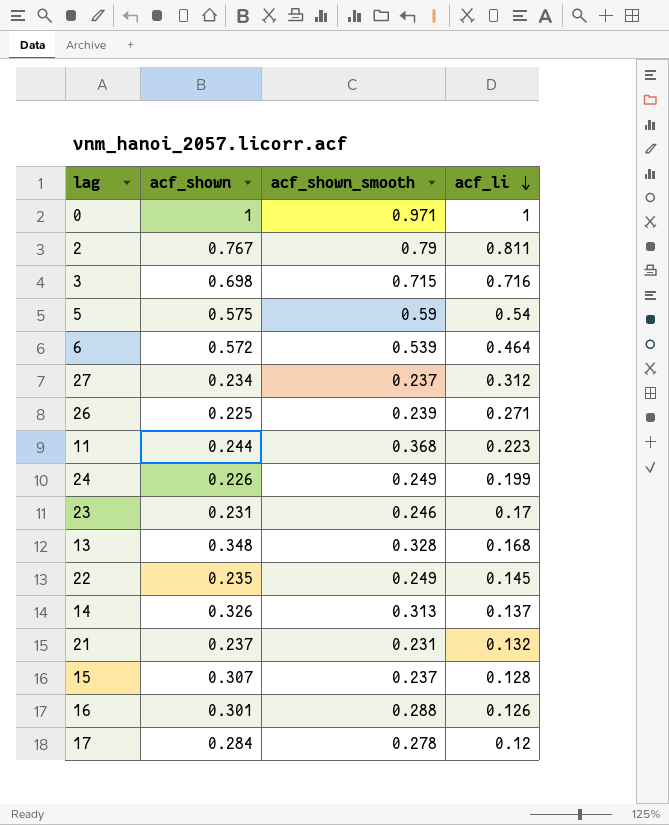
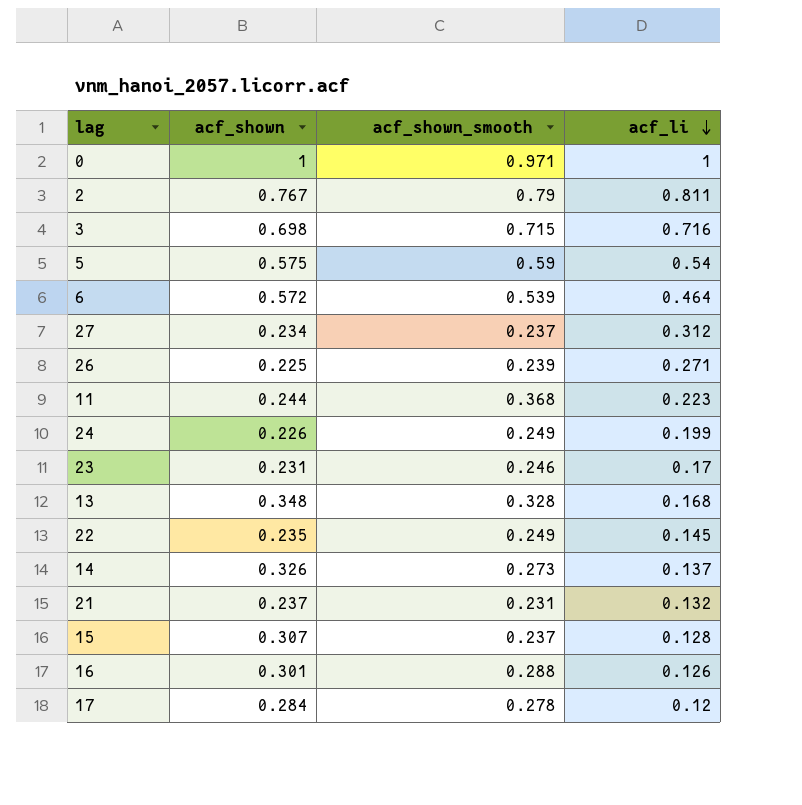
14 | acf_shown_smooth: 0.313 -> 0.273

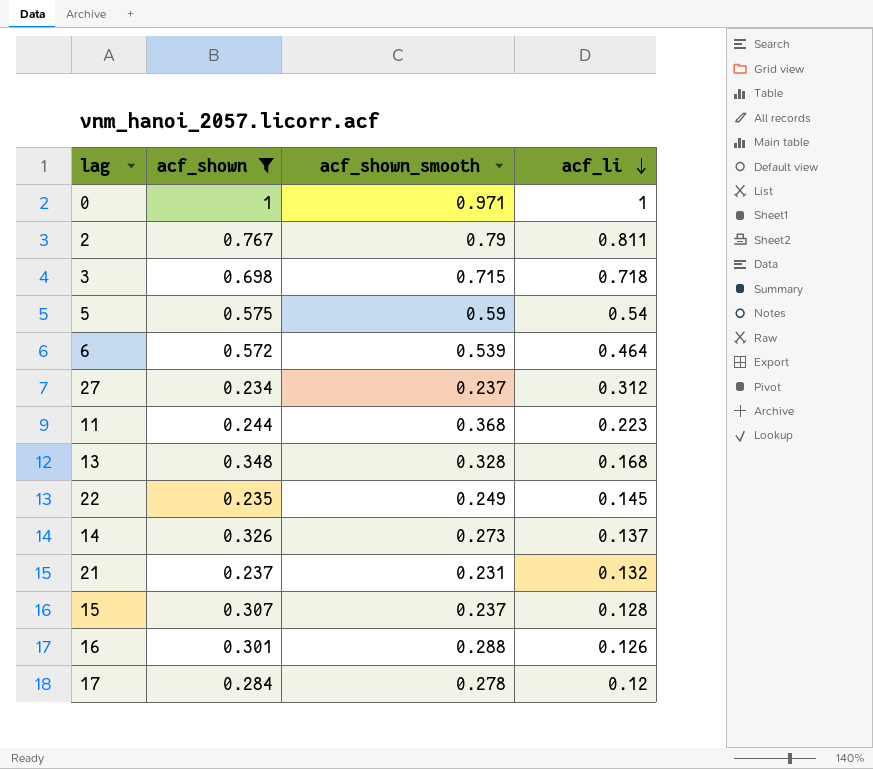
filter: none -> acf_shown >= 0.234
3 | acf_li: 0.716 -> 0.718

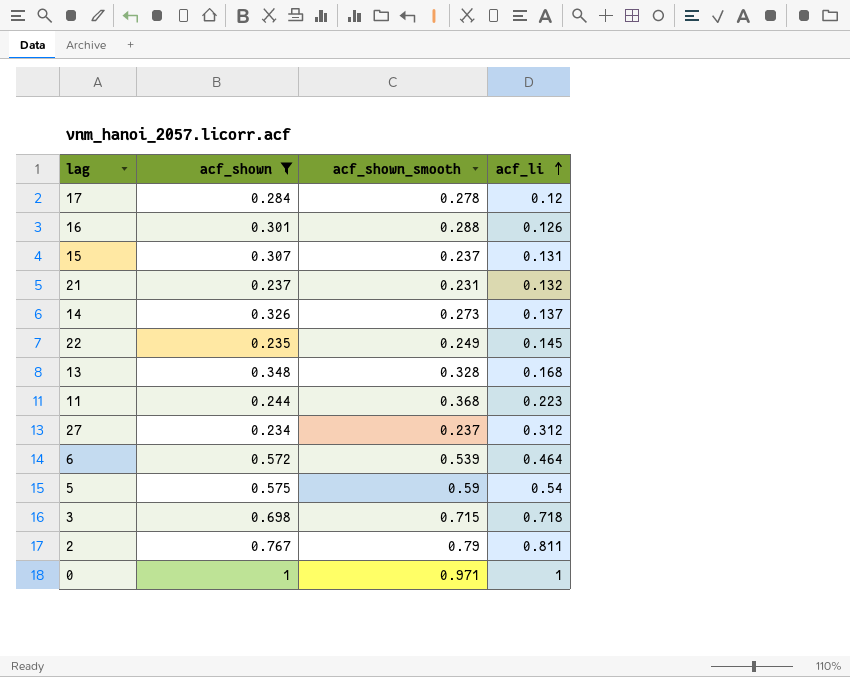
row order: acf_li descending -> acf_li ascending
15 | acf_li: 0.128 -> 0.131

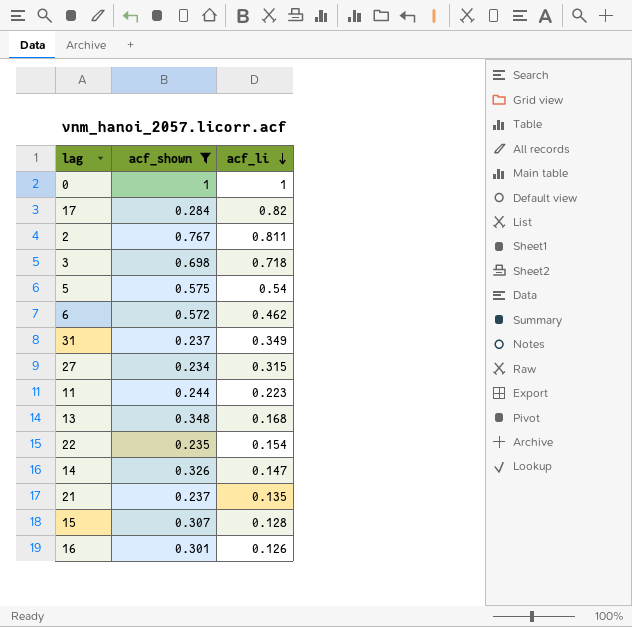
row order: acf_li ascending -> acf_li descending
column acf_shown_smooth | position: 3 -> none
17 | acf_li: 0.12 -> 0.82
6 | acf_li: 0.464 -> 0.462
row 31: none -> 0.237 | 0.349
27 | acf_li: 0.312 -> 0.315
22 | acf_li: 0.145 -> 0.154
14 | acf_li: 0.137 -> 0.147
21 | acf_li: 0.132 -> 0.135
15 | acf_li: 0.131 -> 0.128

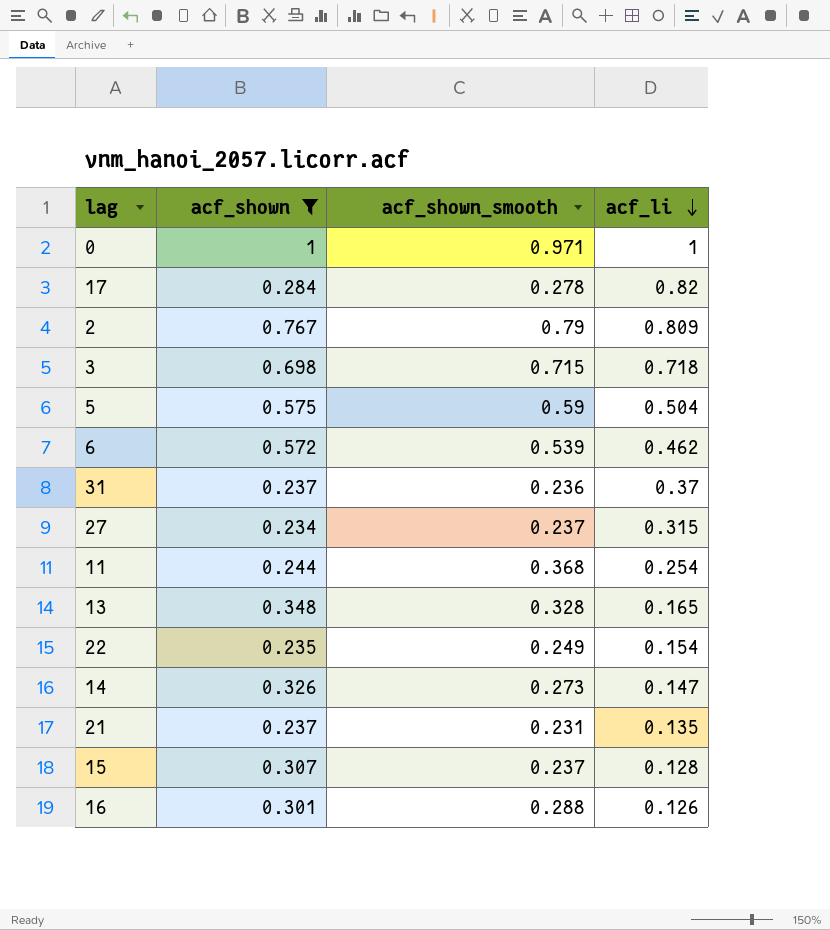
column acf_shown_smooth | position: none -> 3
2 | acf_li: 0.811 -> 0.809
5 | acf_li: 0.54 -> 0.504
31 | acf_li: 0.349 -> 0.37
11 | acf_li: 0.223 -> 0.254
13 | acf_li: 0.168 -> 0.165

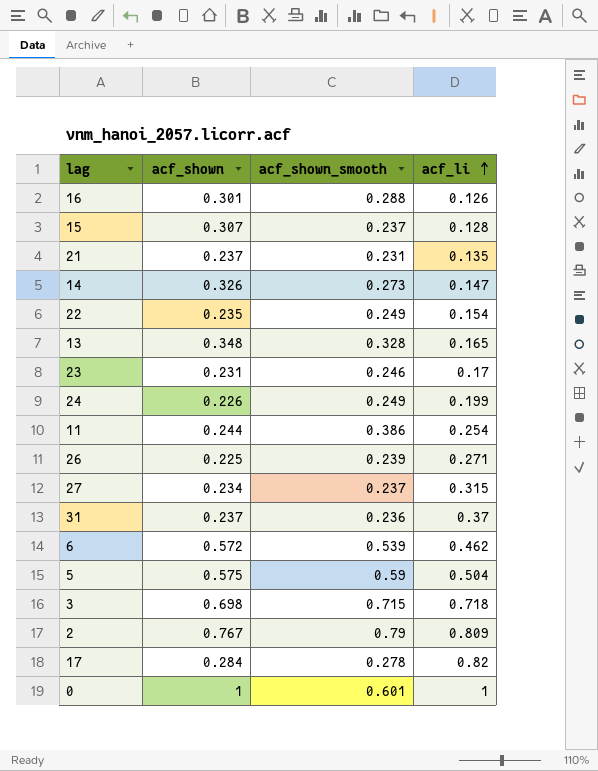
filter: acf_shown >= 0.234 -> none
row order: acf_li descending -> acf_li ascending
11 | acf_shown_smooth: 0.368 -> 0.386
0 | acf_shown_smooth: 0.971 -> 0.601

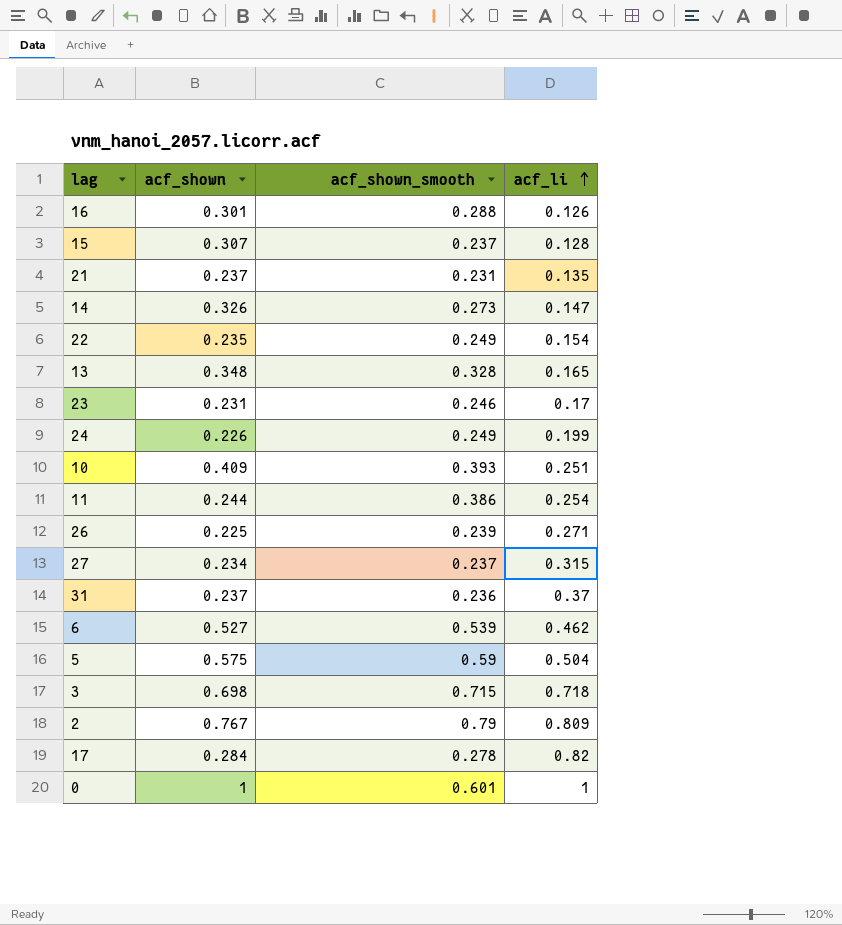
row 10: none -> 0.409 | 0.393 | 0.251
6 | acf_shown: 0.572 -> 0.527

